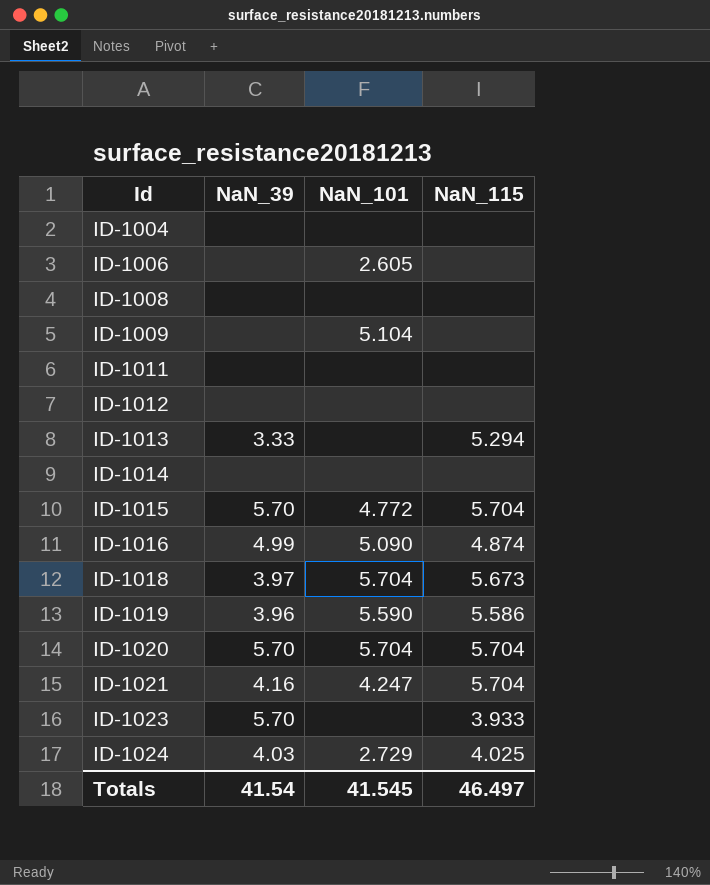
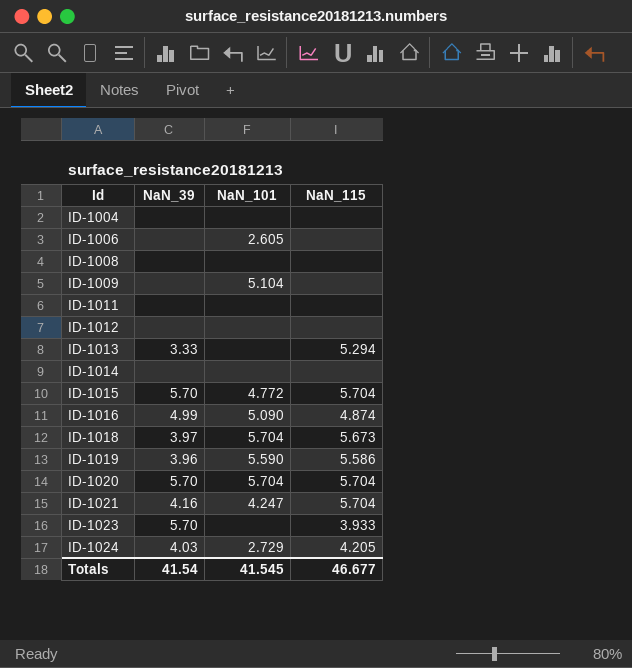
ID-1024 | NaN_115: 4.025 -> 4.205
Totals | NaN_115: 46.497 -> 46.677

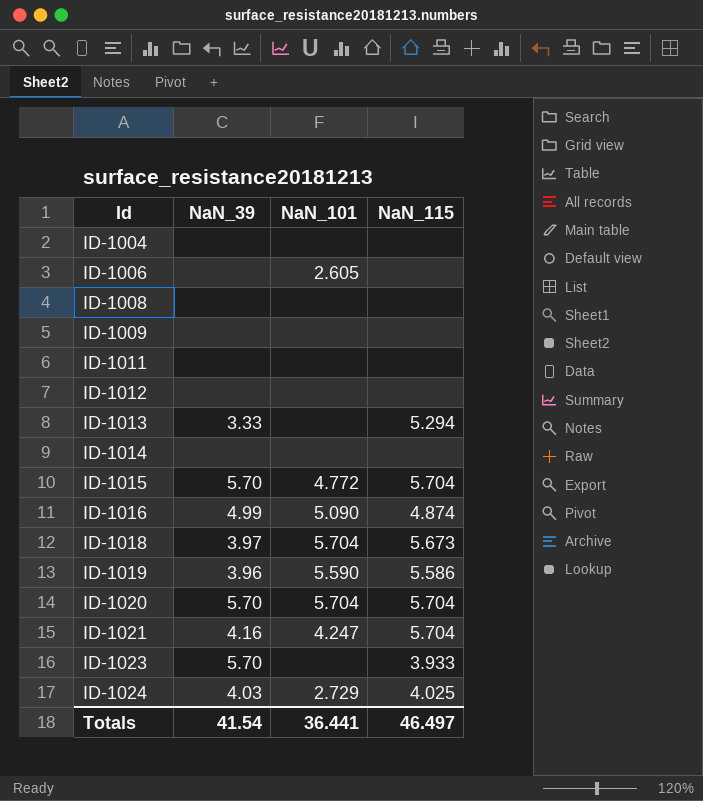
ID-1009 | NaN_101: 5.104 -> none
ID-1024 | NaN_115: 4.205 -> 4.025
Totals | NaN_101: 41.545 -> 36.441
Totals | NaN_115: 46.677 -> 46.497

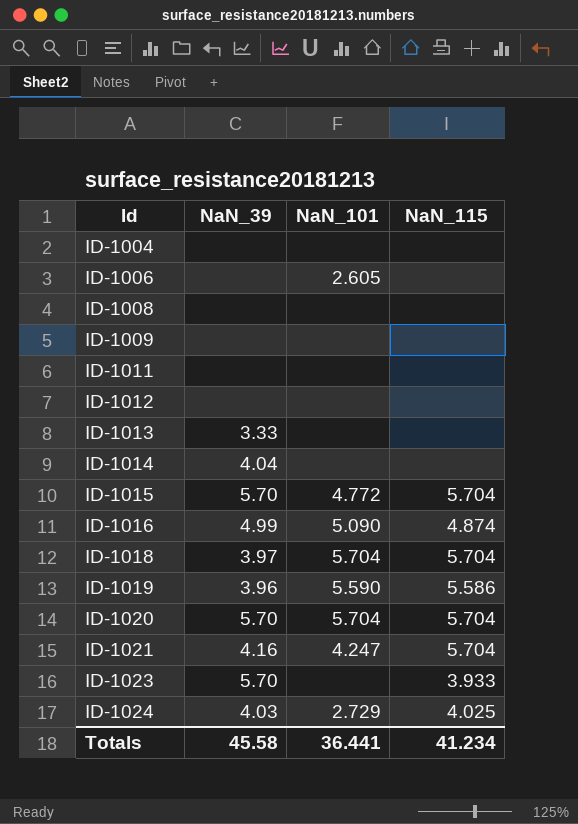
ID-1013 | NaN_115: 5.294 -> none
ID-1014 | NaN_39: none -> 4.04
ID-1018 | NaN_115: 5.673 -> 5.704
Totals | NaN_39: 41.54 -> 45.58
Totals | NaN_115: 46.497 -> 41.234

